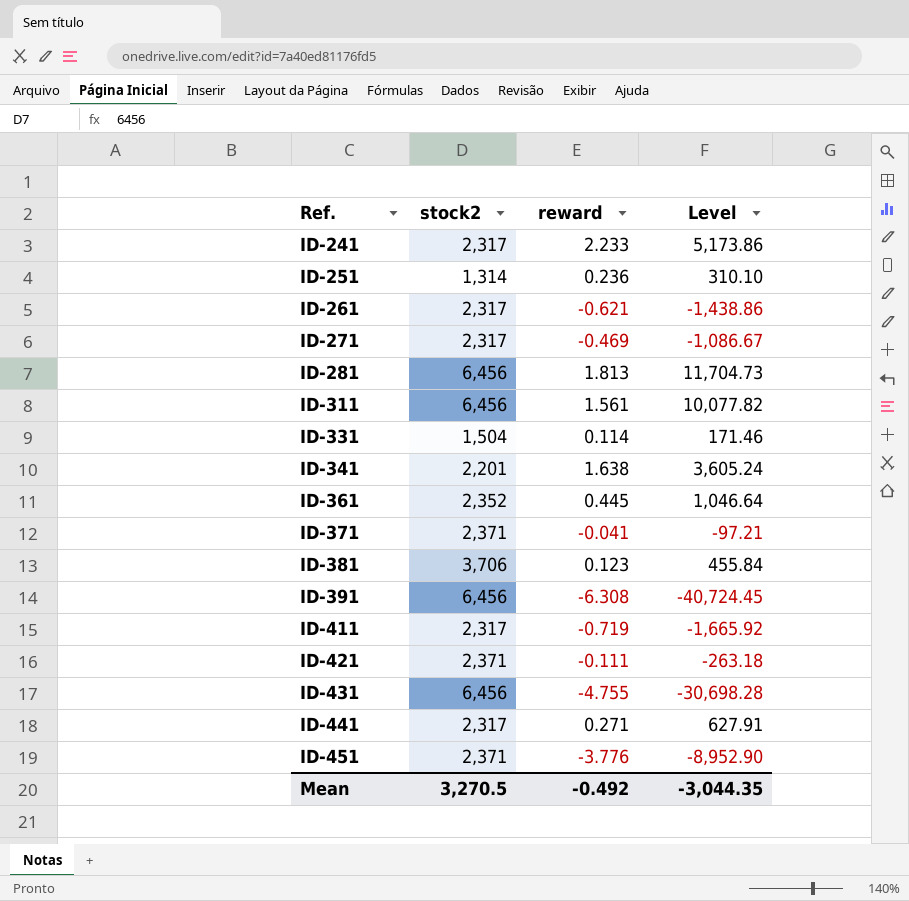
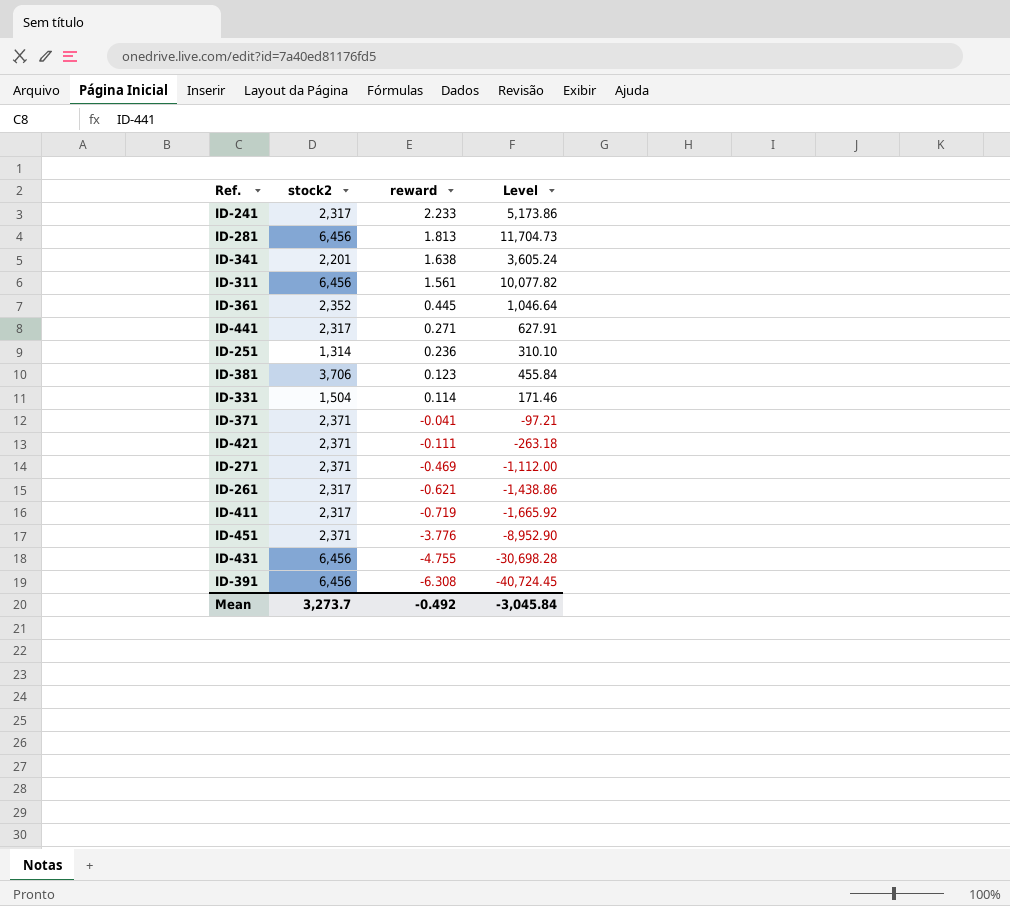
row order: Ref. ascending -> reward descending
ID-271 | stock2: 2,317 -> 2,371
ID-271 | Level: -1,086.67 -> -1,112.00
Mean | stock2: 3,270.5 -> 3,273.7
Mean | Level: -3,044.35 -> -3,045.84

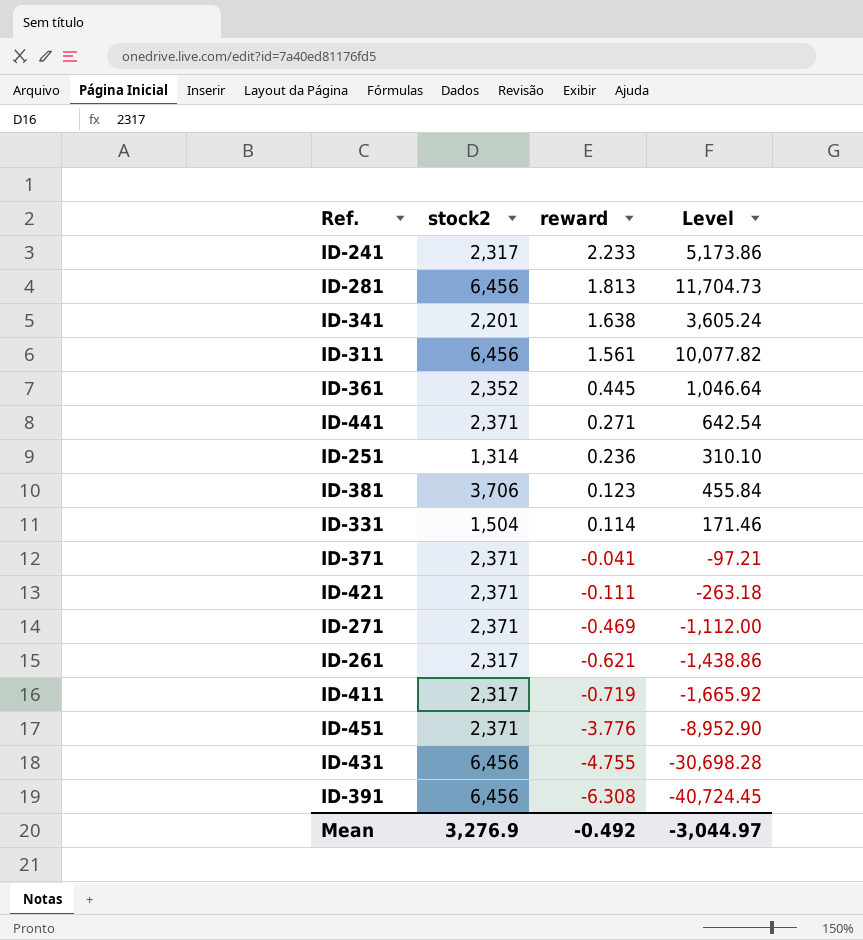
ID-441 | stock2: 2,317 -> 2,371
ID-441 | Level: 627.91 -> 642.54
Mean | stock2: 3,273.7 -> 3,276.9
Mean | Level: -3,045.84 -> -3,044.97

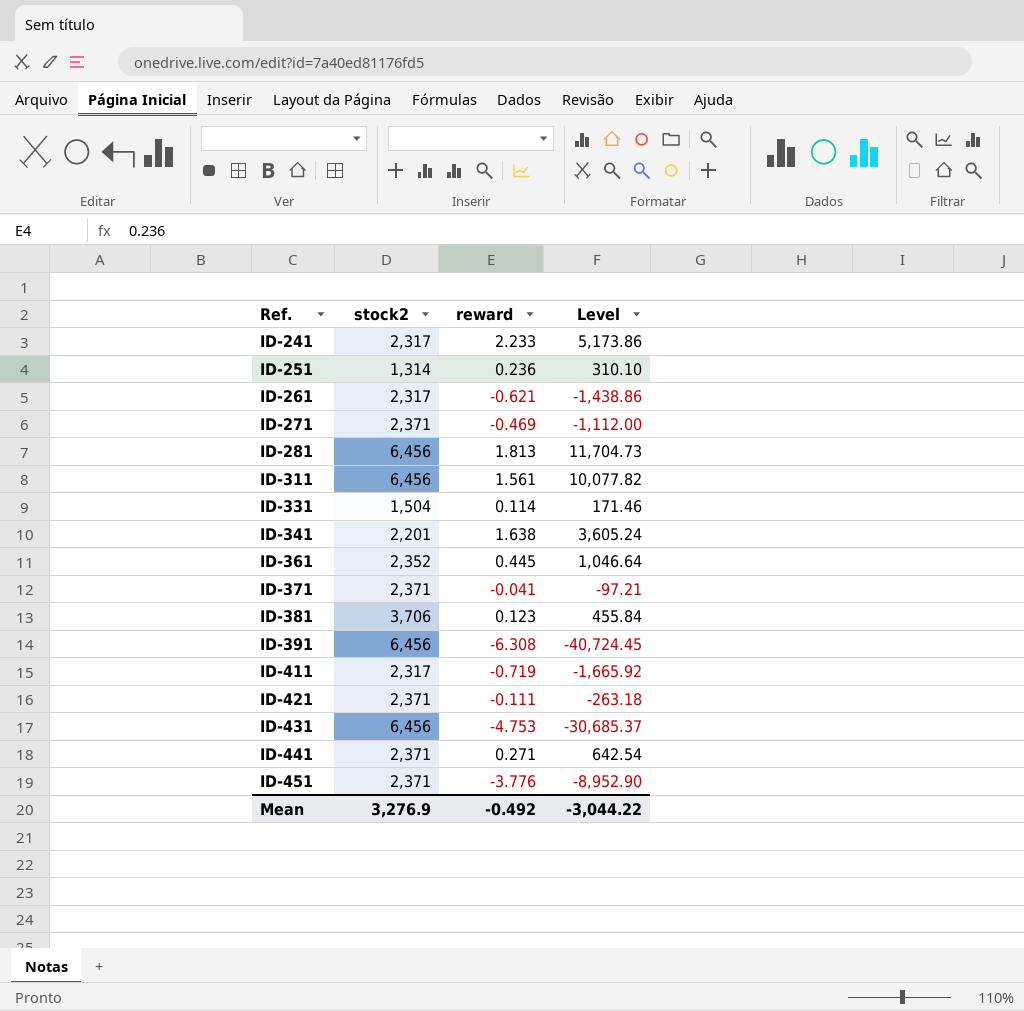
row order: reward descending -> Ref. ascending
ID-431 | reward: -4.755 -> -4.753
ID-431 | Level: -30,698.28 -> -30,685.37
Mean | Level: -3,044.97 -> -3,044.22

